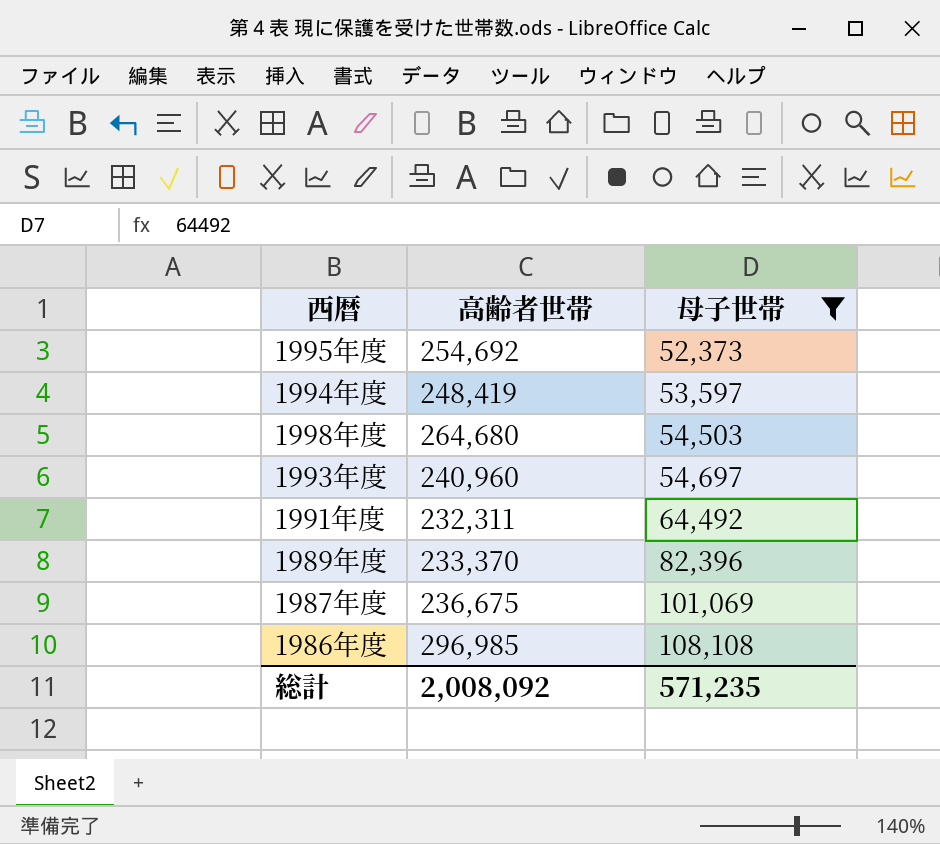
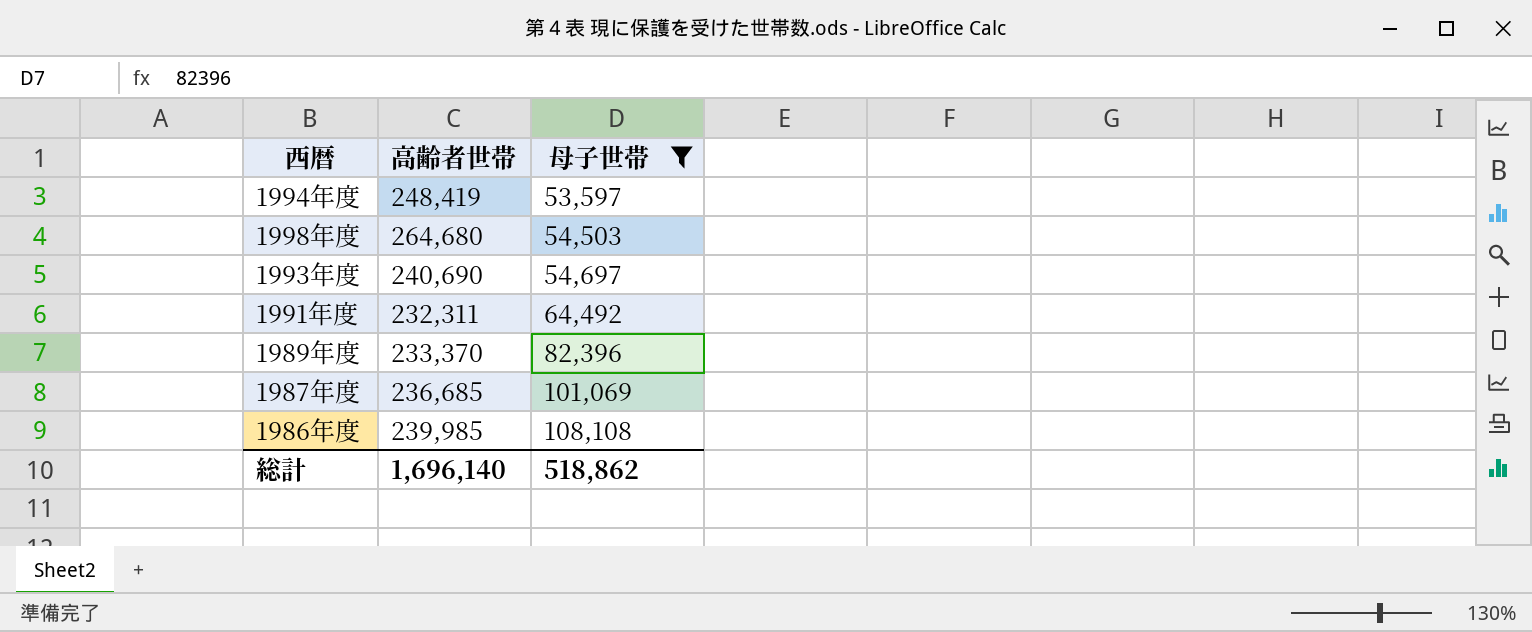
row 1995年度: 254,692 | 52,373 -> none
1993年度 | 高齢者世帯: 240,960 -> 240,690
1987年度 | 高齢者世帯: 236,675 -> 236,685
1986年度 | 高齢者世帯: 296,985 -> 239,985
総計 | 高齢者世帯: 2,008,092 -> 1,696,140
総計 | 母子世帯: 571,235 -> 518,862

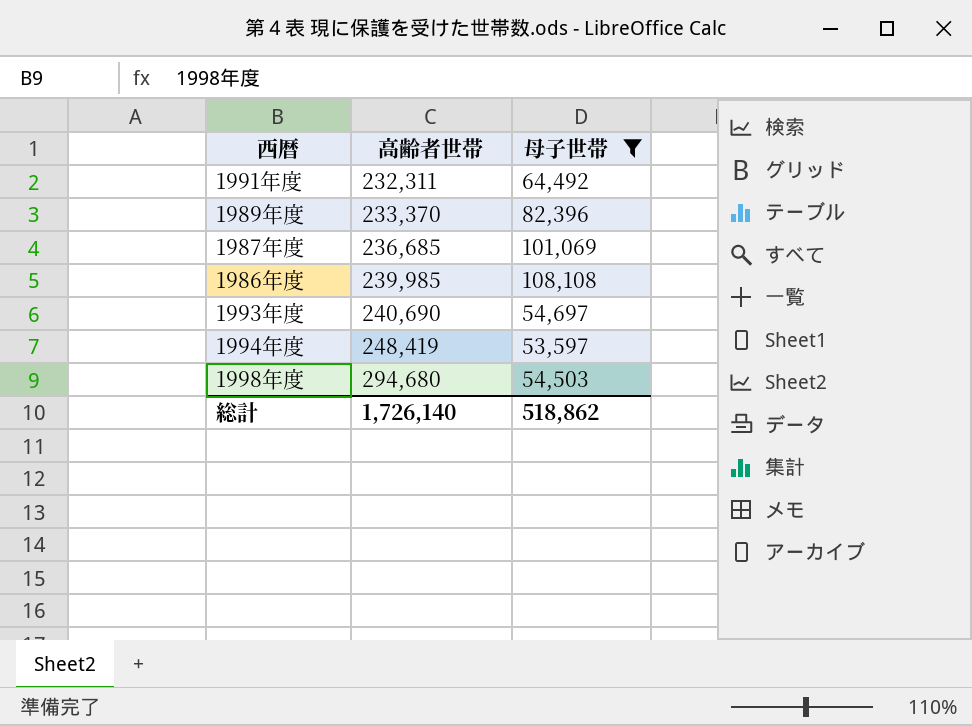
row order: 母子世帯 ascending -> 高齢者世帯 ascending
1998年度 | 高齢者世帯: 264,680 -> 294,680
総計 | 高齢者世帯: 1,696,140 -> 1,726,140

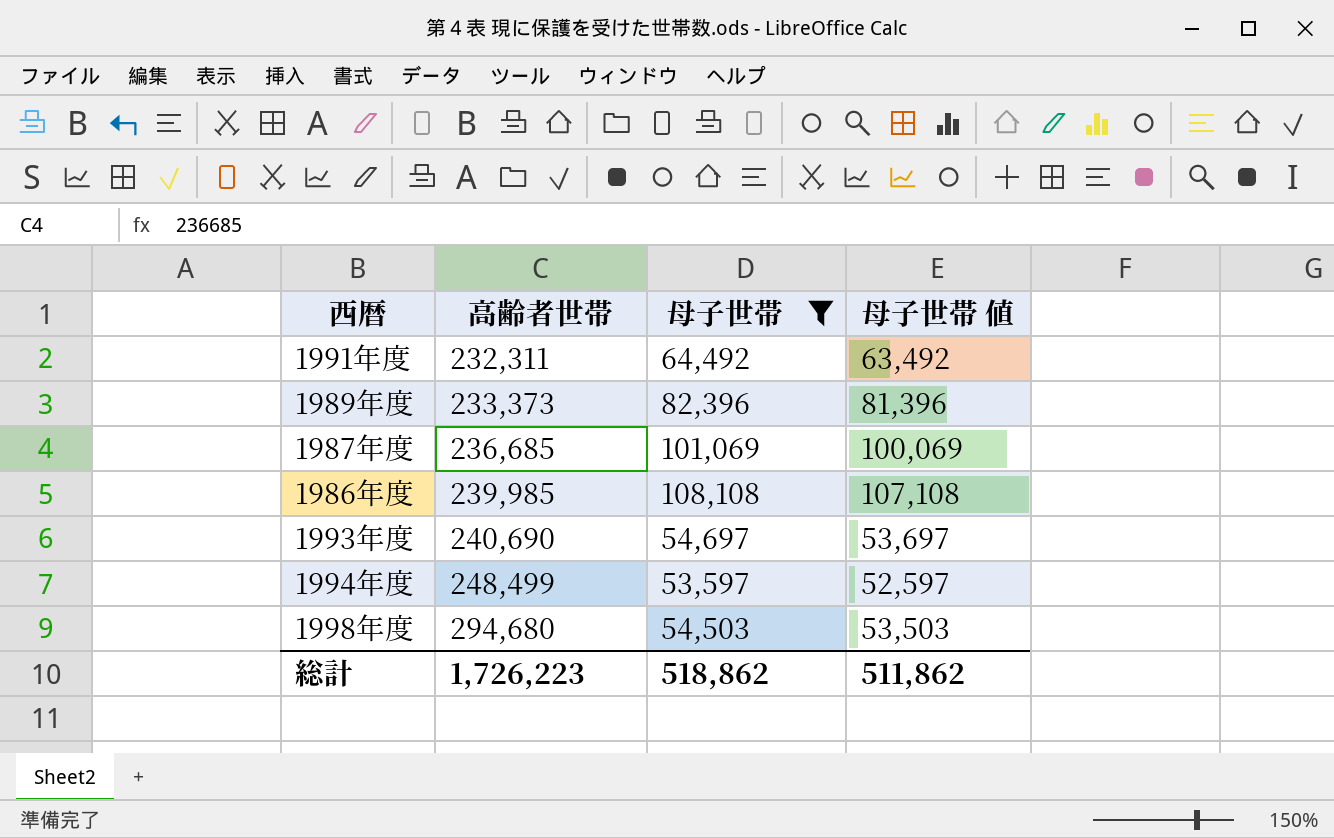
column 母子世帯 値 | formula: none -> [母子世帯] - 1000
1989年度 | 高齢者世帯: 233,370 -> 233,373
1994年度 | 高齢者世帯: 248,419 -> 248,499
総計 | 高齢者世帯: 1,726,140 -> 1,726,223

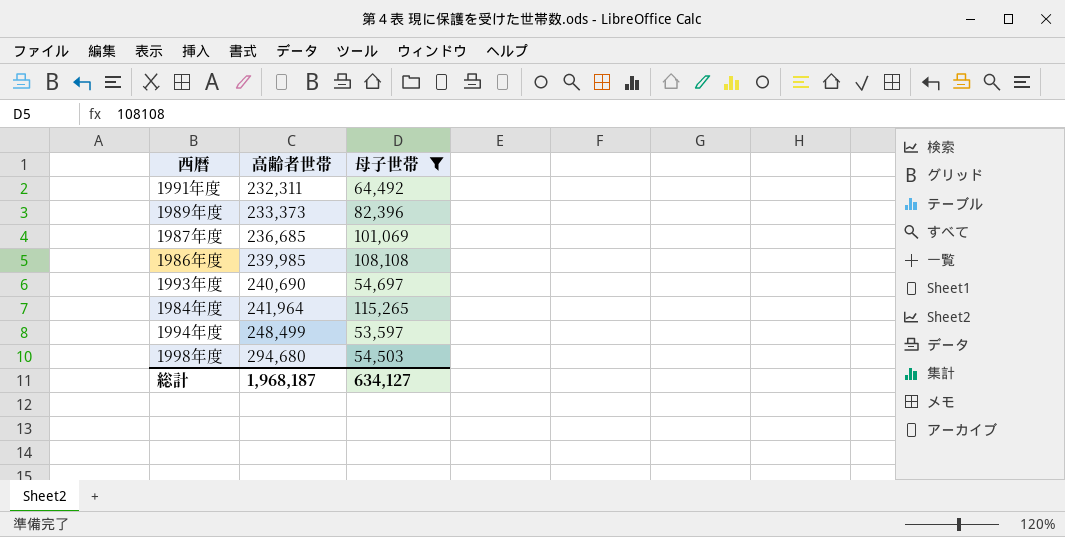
column 母子世帯 値 | formula: [母子世帯] - 1000 -> none
row 1984年度: none -> 241,964 | 115,265
総計 | 高齢者世帯: 1,726,223 -> 1,968,187
総計 | 母子世帯: 518,862 -> 634,127

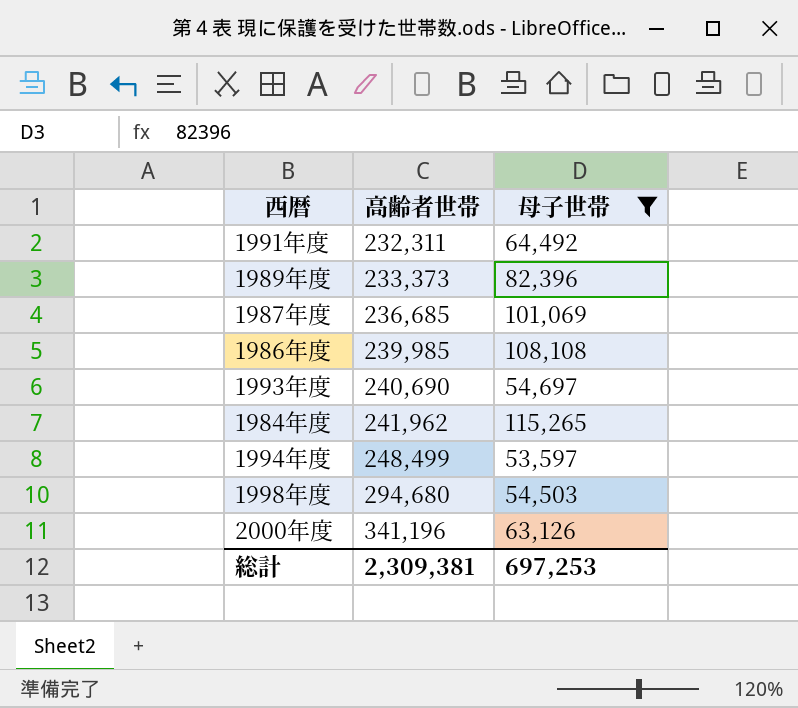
1984年度 | 高齢者世帯: 241,964 -> 241,962
row 2000年度: none -> 341,196 | 63,126
総計 | 高齢者世帯: 1,968,187 -> 2,309,381
総計 | 母子世帯: 634,127 -> 697,253

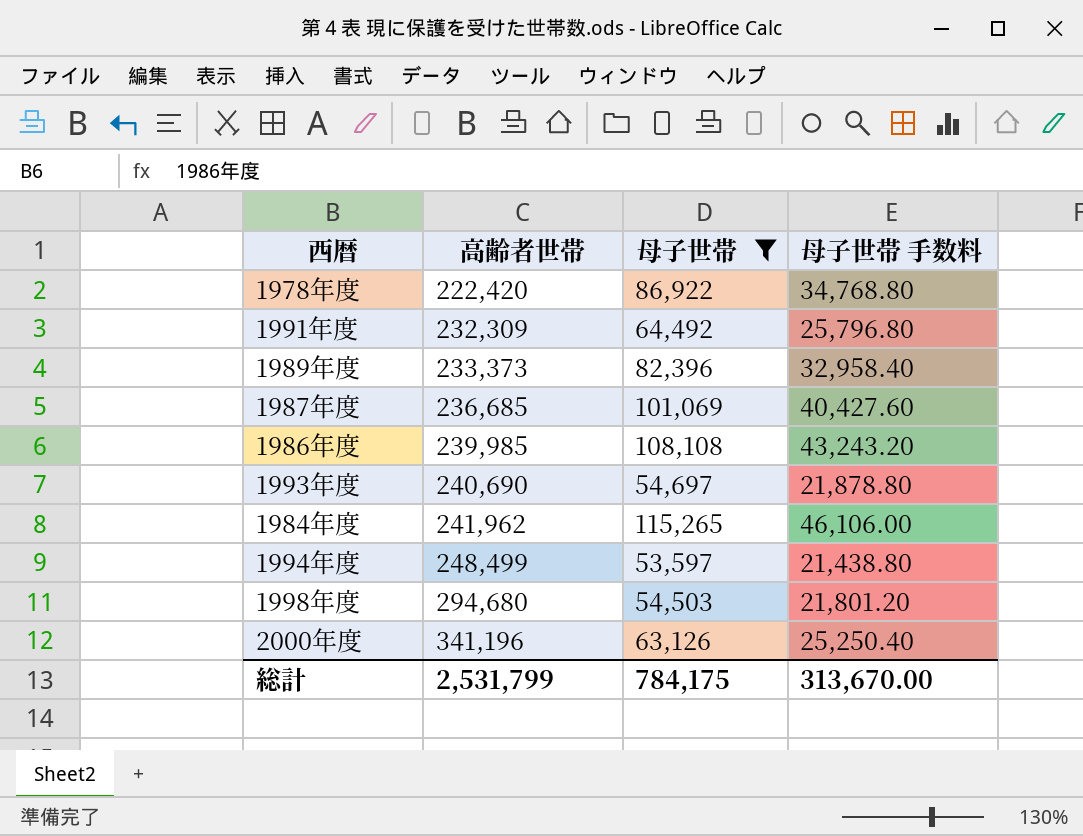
column 母子世帯 手数料 | formula: none -> [母子世帯] * 0.4
row 1978年度: none -> 222,420 | 86,922 | 34,768.80
1991年度 | 高齢者世帯: 232,311 -> 232,309
総計 | 高齢者世帯: 2,309,381 -> 2,531,799
総計 | 母子世帯: 697,253 -> 784,175

